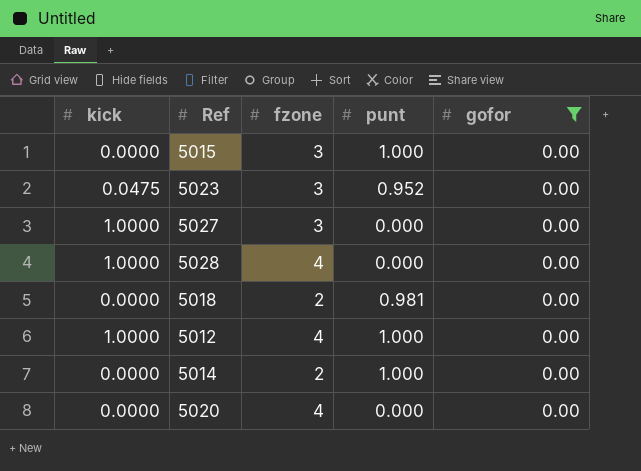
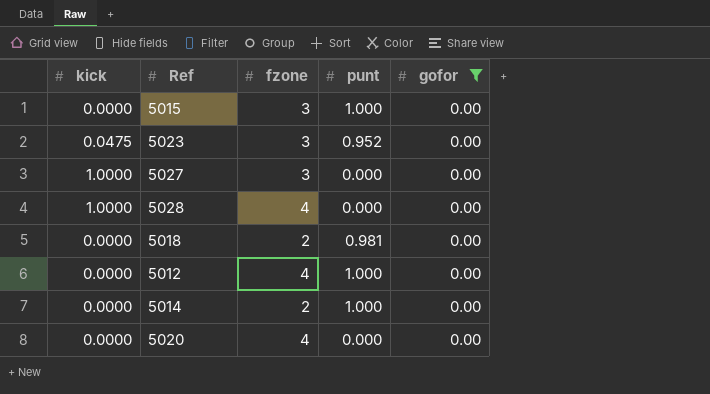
5012 | kick: 1.0000 -> 0.0000

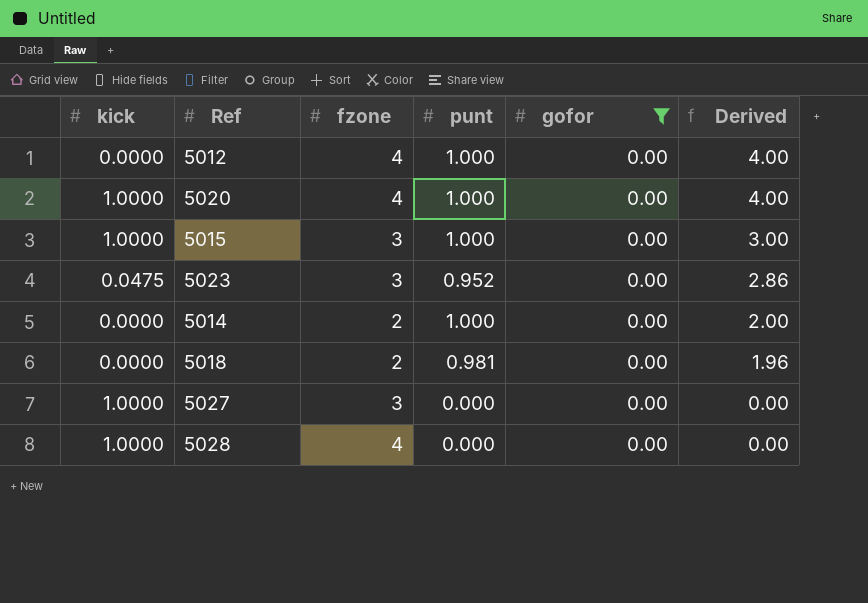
row order: none -> Derived descending
column Derived | formula: none -> [fzone] * [punt]
5020 | kick: 0.0000 -> 1.0000
5020 | punt: 0.000 -> 1.000
5015 | kick: 0.0000 -> 1.0000

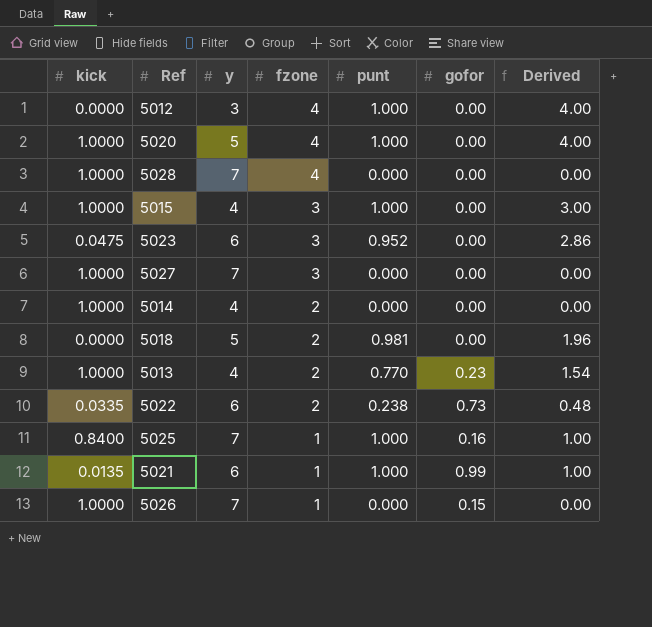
filter: gofor = 0.00 -> none
row order: Derived descending -> fzone descending
column y | position: none -> 3
5014 | kick: 0.0000 -> 1.0000
5014 | punt: 1.000 -> 0.000
5014 | Derived: 2.00 -> 0.00

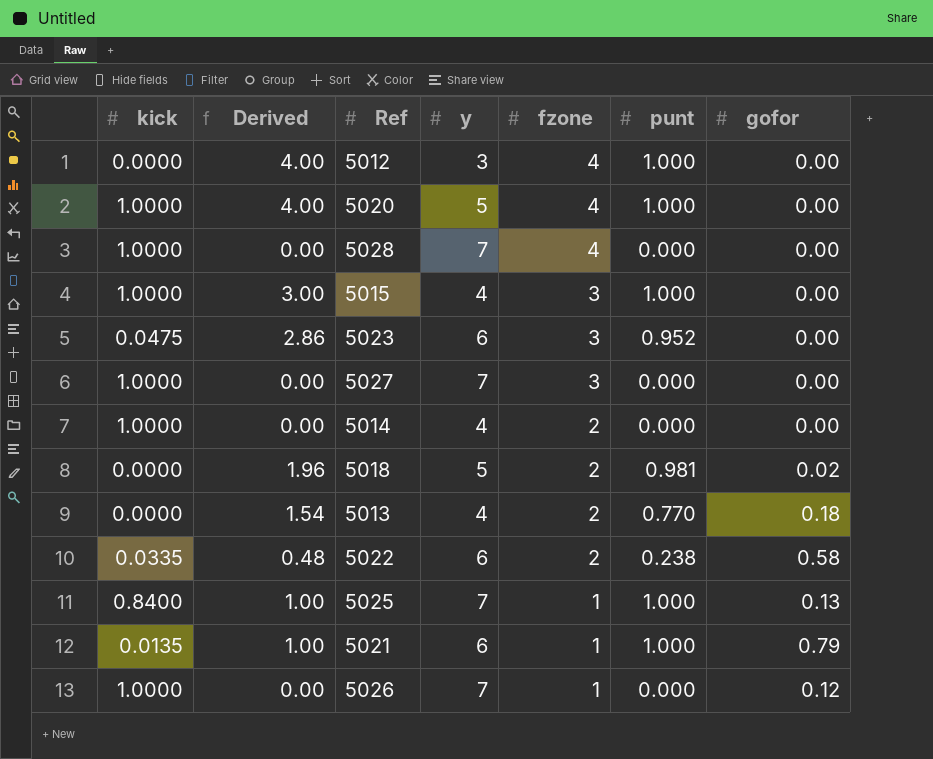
column Derived | position: 7 -> 2
5018 | gofor: 0.00 -> 0.02
5013 | kick: 1.0000 -> 0.0000
5013 | gofor: 0.23 -> 0.18
5022 | gofor: 0.73 -> 0.58
5025 | gofor: 0.16 -> 0.13
5021 | gofor: 0.99 -> 0.79
5026 | gofor: 0.15 -> 0.12

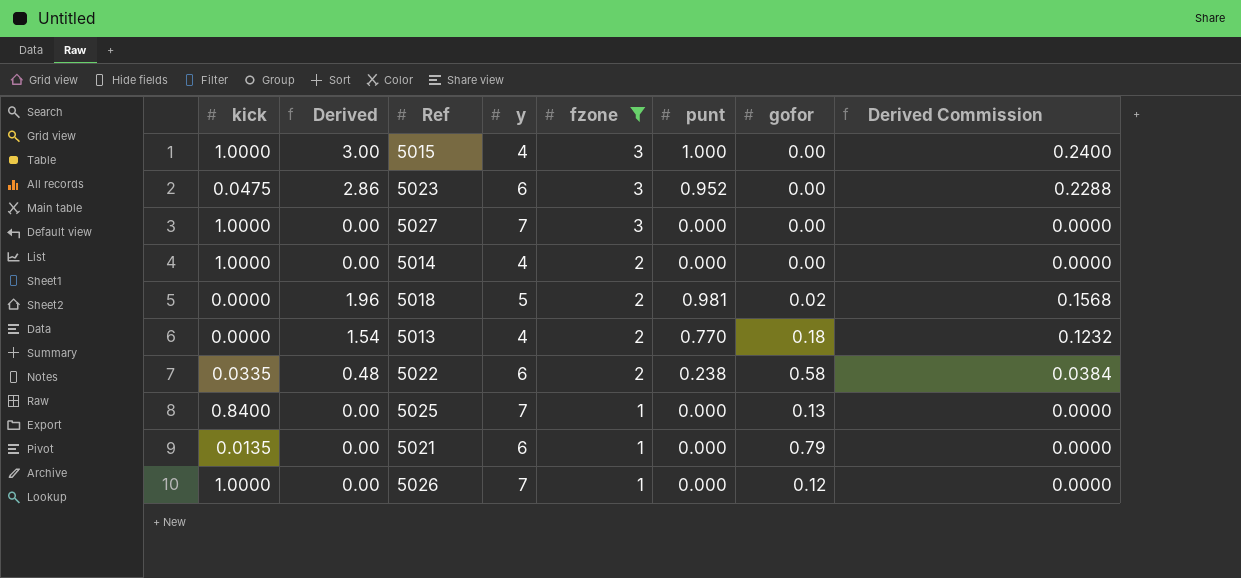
filter: none -> fzone != 4
column Derived Commission | formula: none -> [Derived] * 0.08
5025 | Derived: 1.00 -> 0.00
5025 | punt: 1.000 -> 0.000
5021 | Derived: 1.00 -> 0.00
5021 | punt: 1.000 -> 0.000

